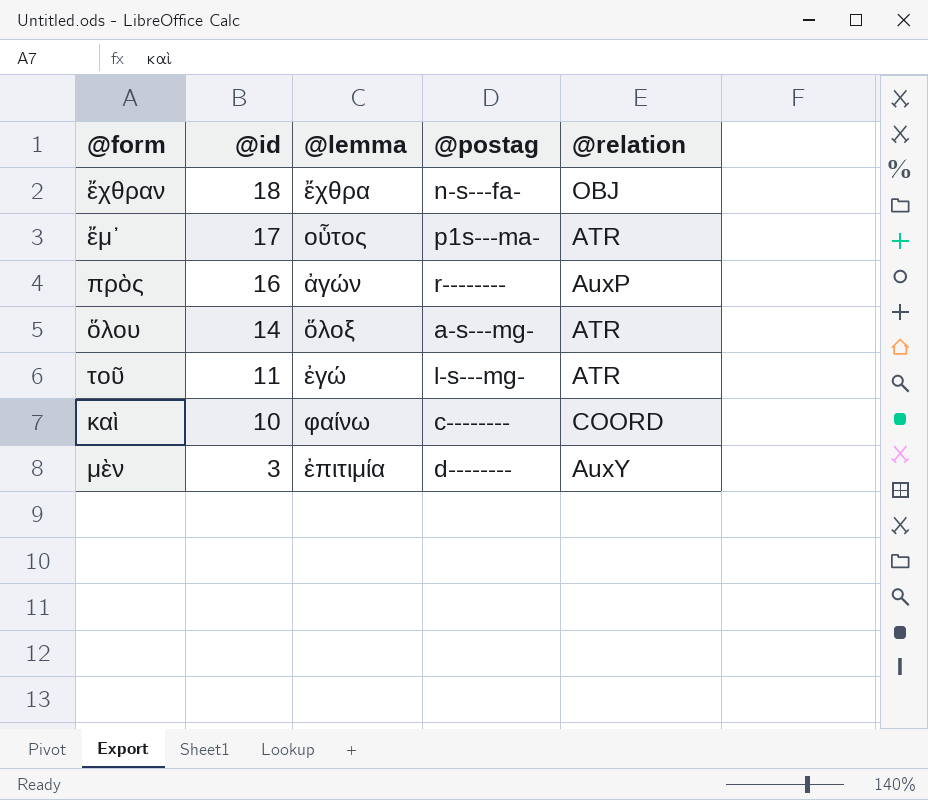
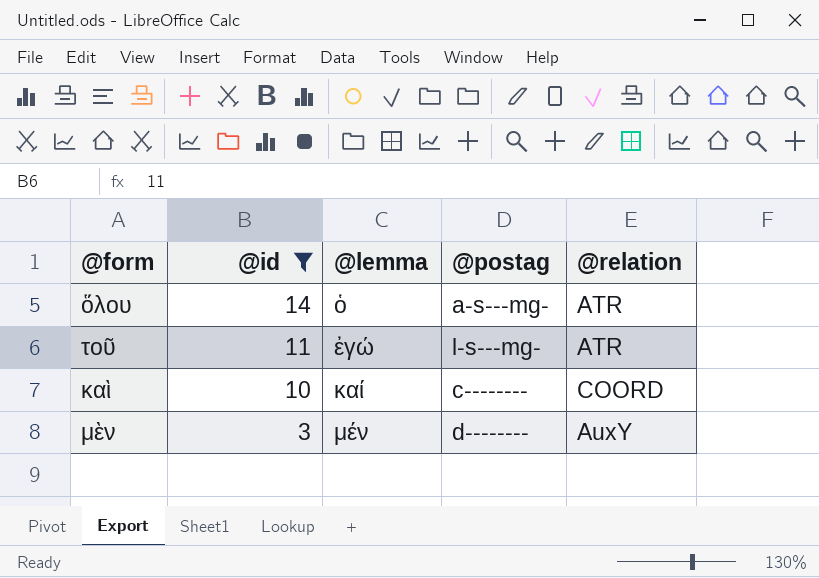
filter: none -> @id <= 14
ὅλου | @lemma: ὅλοξ -> ὁ
καὶ | @lemma: φαίνω -> καί
μὲν | @lemma: ἐπιτιμία -> μέν

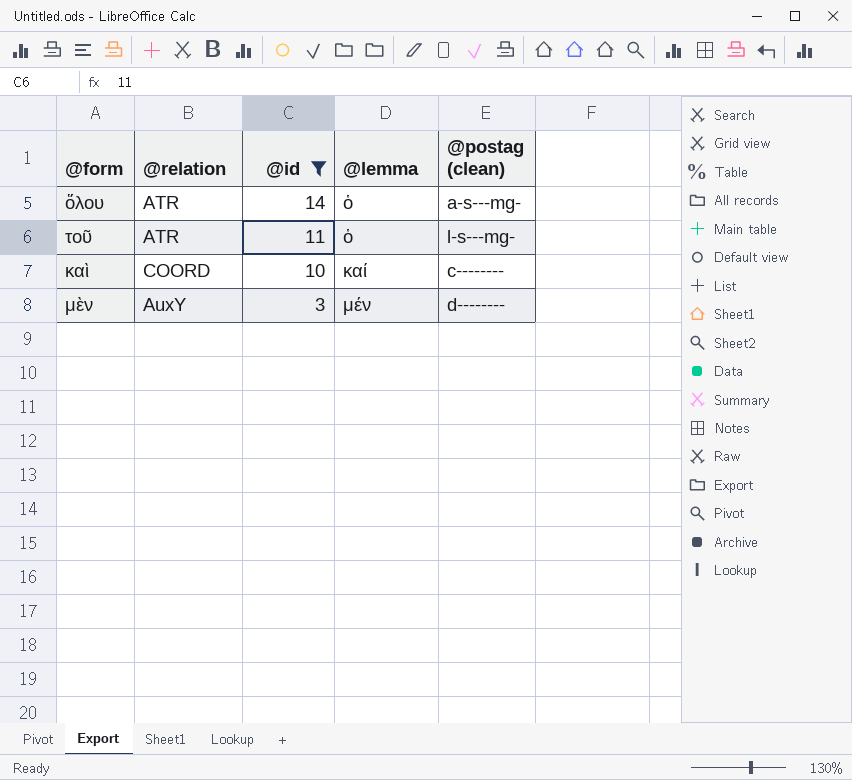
column @relation | position: 5 -> 2
column name: @postag -> @postag (clean)
τοῦ | @lemma: ἐγώ -> ὁ

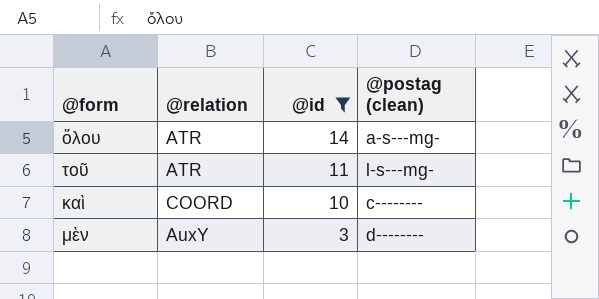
column @lemma | position: 4 -> none

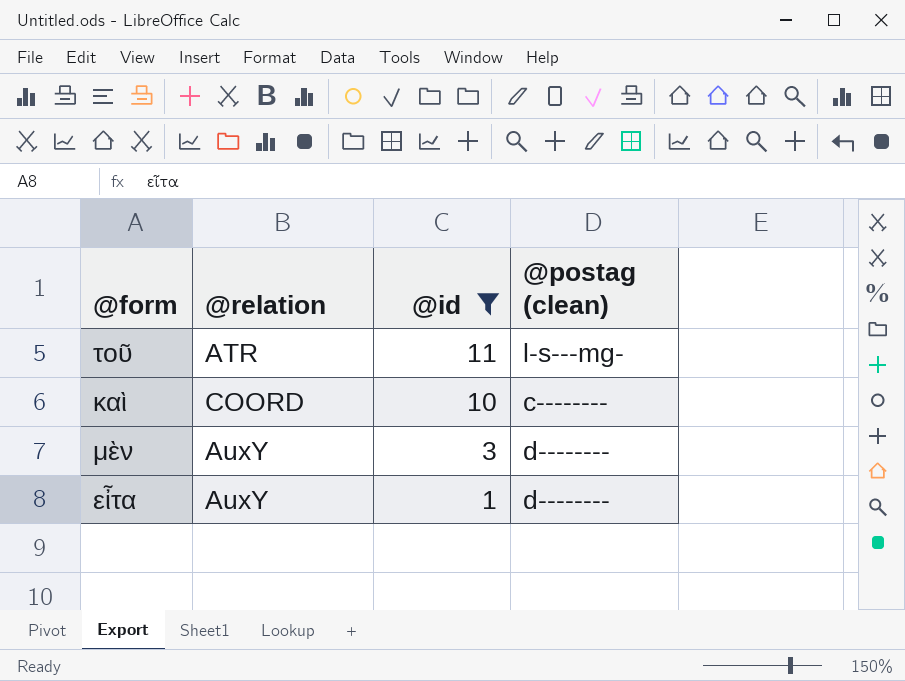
row ὅλου: ATR | 14 | a-s---mg- -> none
row εἶτα: none -> AuxY | 1 | d--------

